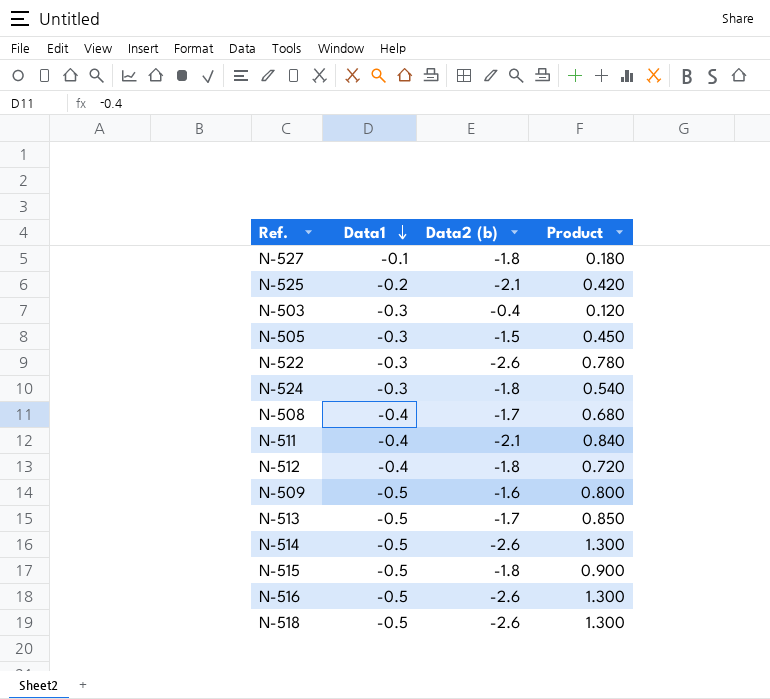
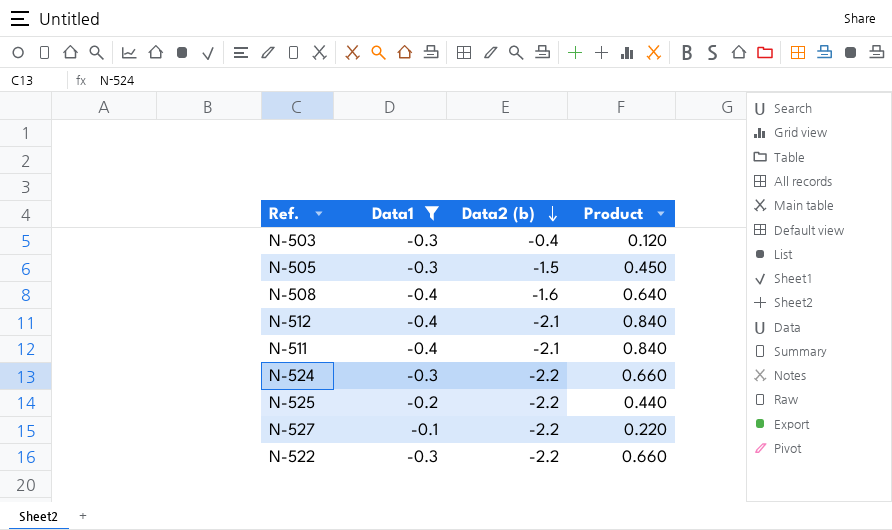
filter: none -> Data1 != -0.5
row order: Data1 descending -> Data2 (b) descending
N-508 | Data2 (b): -1.7 -> -1.6
N-508 | Product: 0.680 -> 0.640
N-512 | Data2 (b): -1.8 -> -2.1
N-512 | Product: 0.720 -> 0.840
N-524 | Data2 (b): -1.8 -> -2.2
N-524 | Product: 0.540 -> 0.660
N-525 | Data2 (b): -2.1 -> -2.2
N-525 | Product: 0.420 -> 0.440
N-527 | Data2 (b): -1.8 -> -2.2
N-527 | Product: 0.180 -> 0.220
N-522 | Data2 (b): -2.6 -> -2.2
N-522 | Product: 0.780 -> 0.660

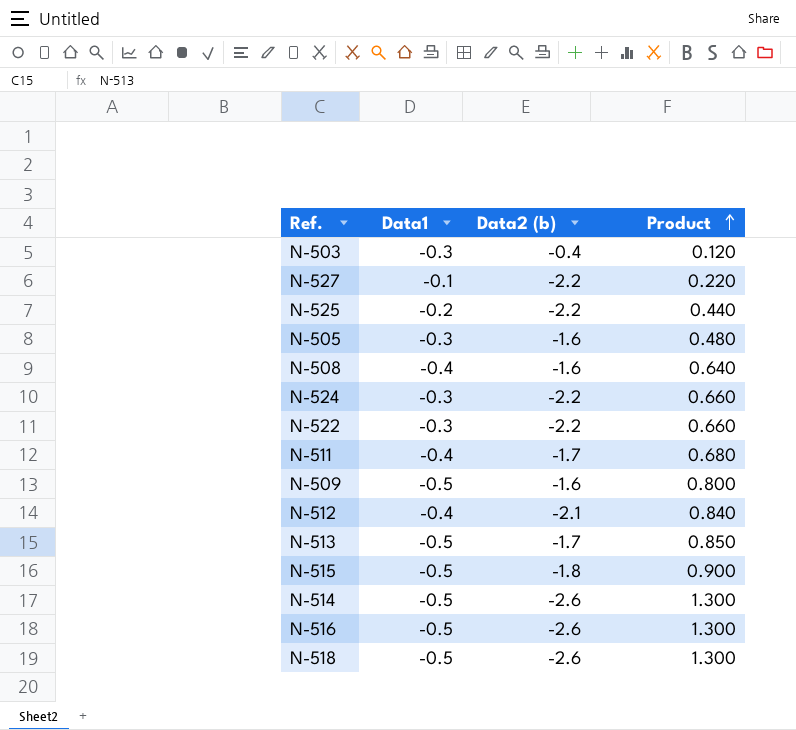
filter: Data1 != -0.5 -> none
row order: Data2 (b) descending -> Product ascending
N-505 | Data2 (b): -1.5 -> -1.6
N-505 | Product: 0.450 -> 0.480
N-511 | Data2 (b): -2.1 -> -1.7
N-511 | Product: 0.840 -> 0.680

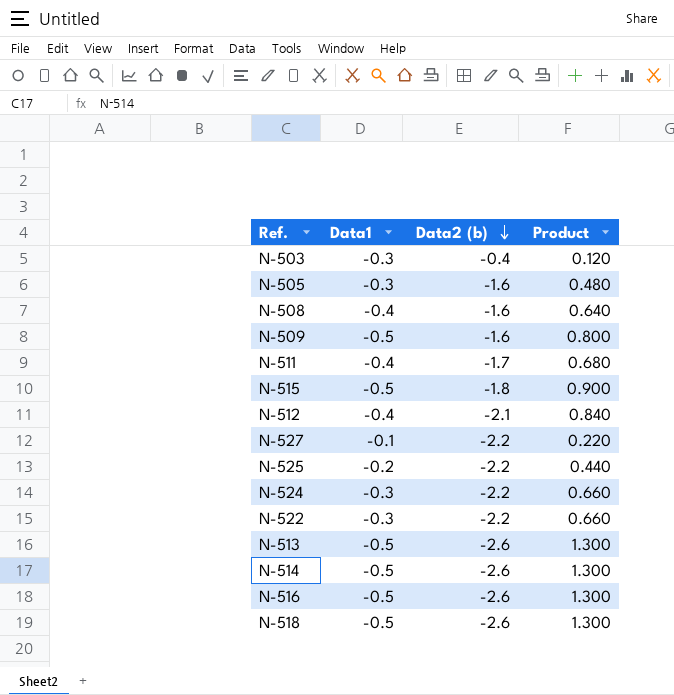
row order: Product ascending -> Data2 (b) descending
N-513 | Data2 (b): -1.7 -> -2.6
N-513 | Product: 0.850 -> 1.300

